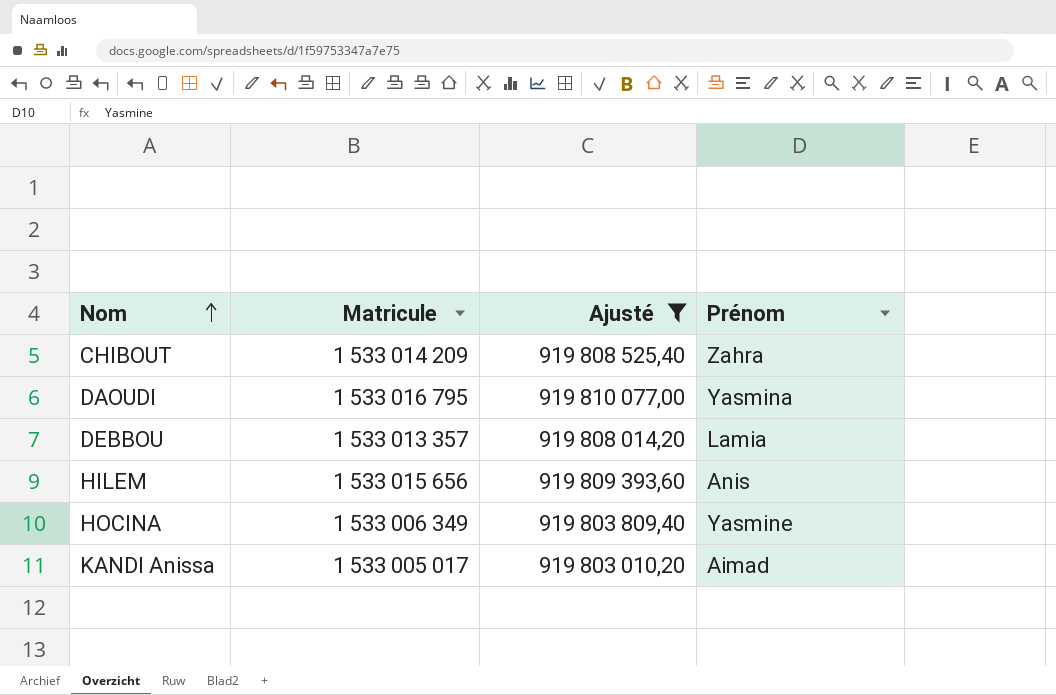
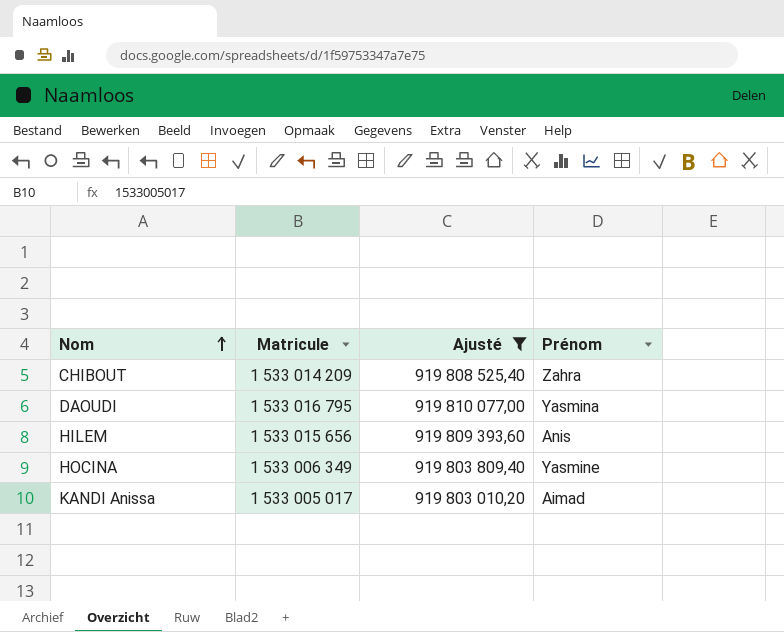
row DEBBOU: 1 533 013 357 | 919 808 014,20 | Lamia -> none

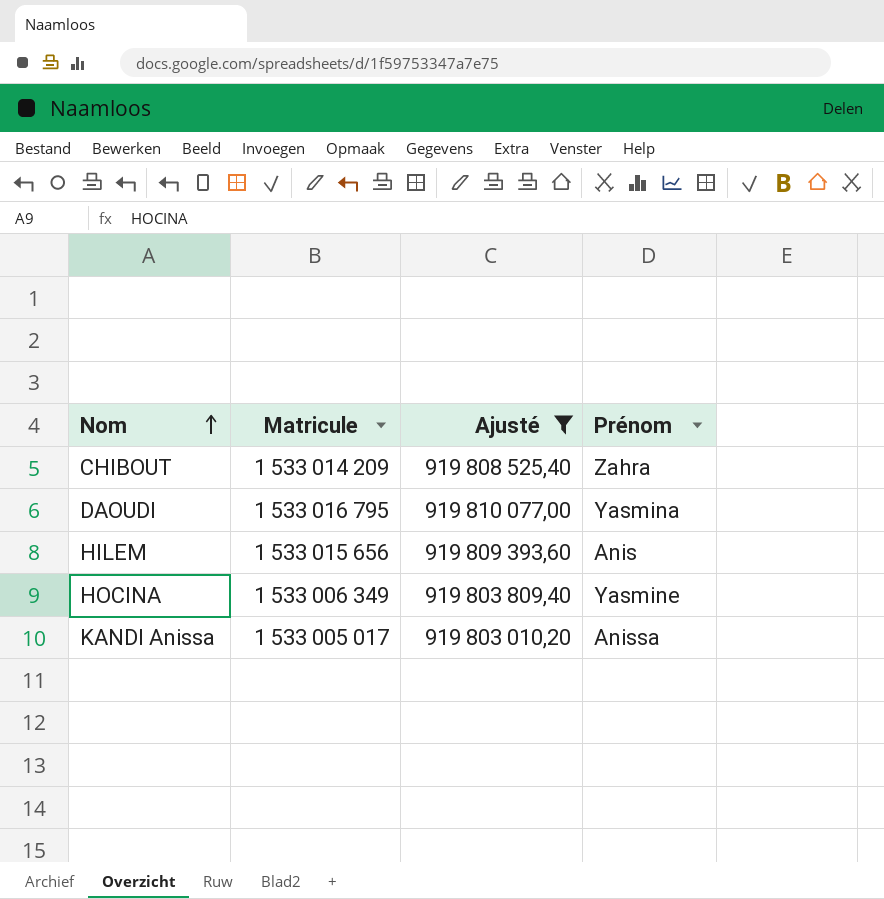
KANDI Anissa | Prénom: Aimad -> Anissa

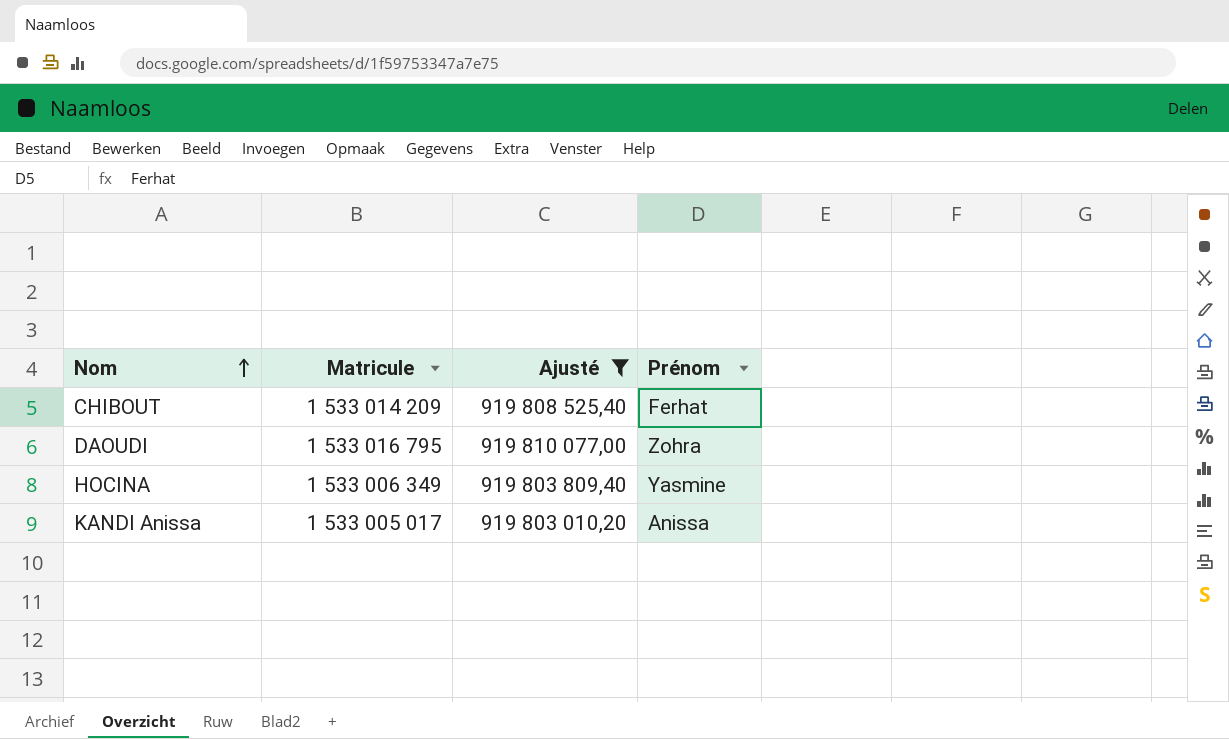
row HILEM: 1 533 015 656 | 919 809 393,60 | Anis -> none
CHIBOUT | Prénom: Zahra -> Ferhat
DAOUDI | Prénom: Yasmina -> Zohra

